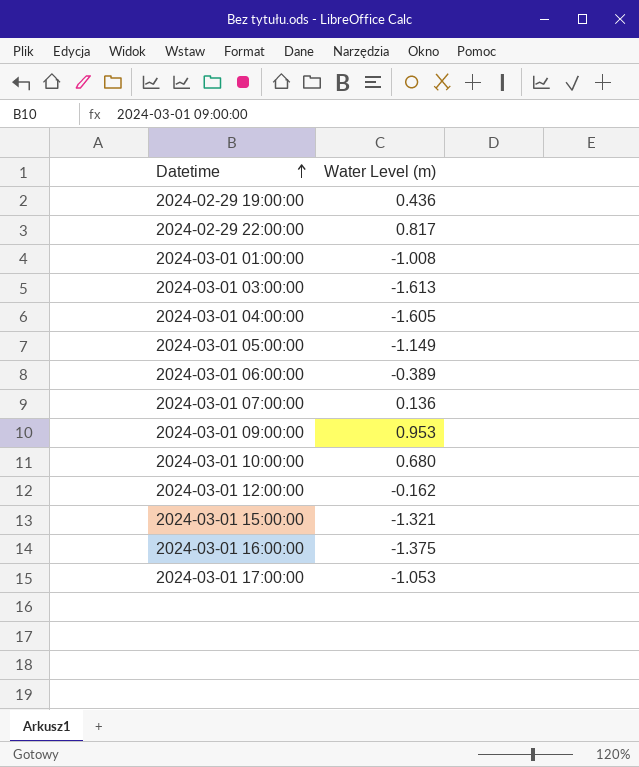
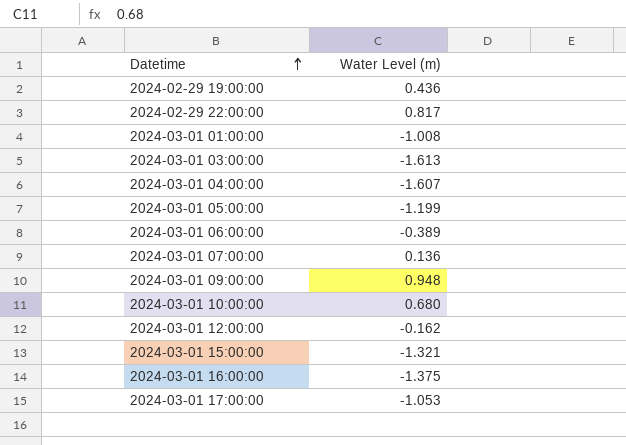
2024-03-01 04:00:00 | Water Level (m): -1.605 -> -1.607
2024-03-01 05:00:00 | Water Level (m): -1.149 -> -1.199
2024-03-01 09:00:00 | Water Level (m): 0.953 -> 0.948

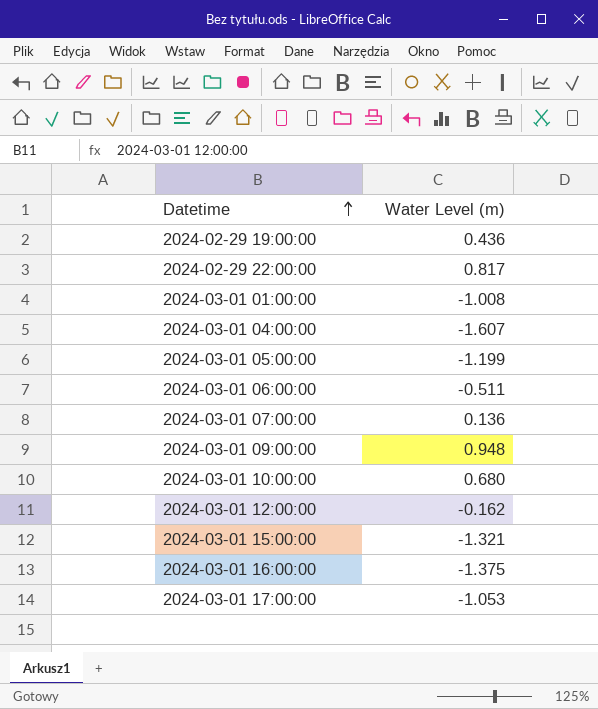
row 2024-03-01 03:00:00: -1.613 -> none
2024-03-01 06:00:00 | Water Level (m): -0.389 -> -0.511

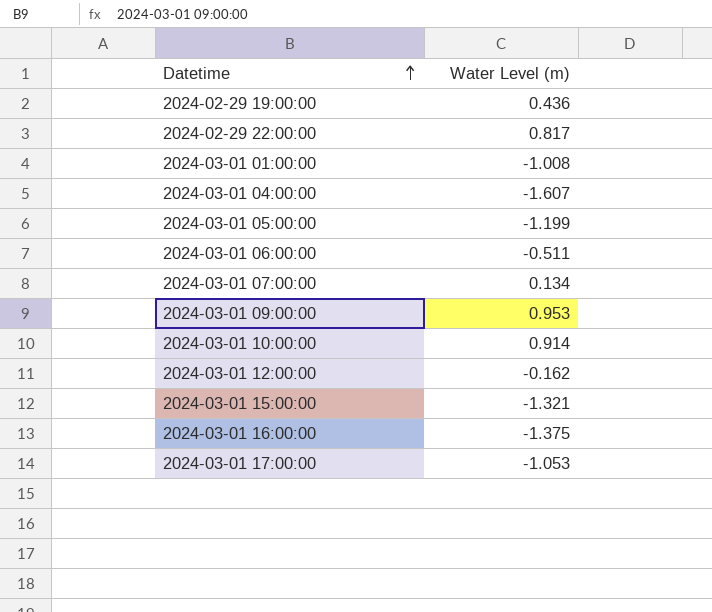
2024-03-01 07:00:00 | Water Level (m): 0.136 -> 0.134
2024-03-01 09:00:00 | Water Level (m): 0.948 -> 0.953
2024-03-01 10:00:00 | Water Level (m): 0.680 -> 0.914

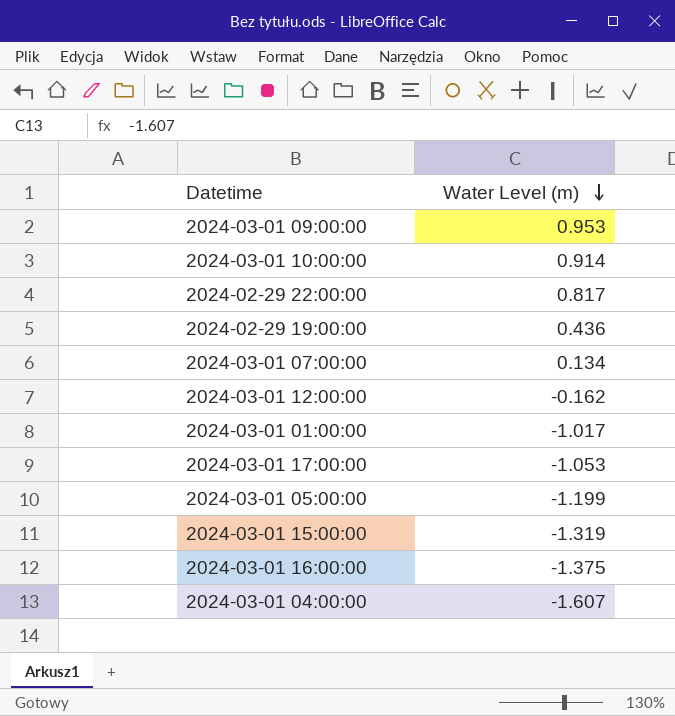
row order: Datetime ascending -> Water Level (m) descending
row 2024-03-01 06:00:00: -0.511 -> none
2024-03-01 01:00:00 | Water Level (m): -1.008 -> -1.017
2024-03-01 15:00:00 | Water Level (m): -1.321 -> -1.319

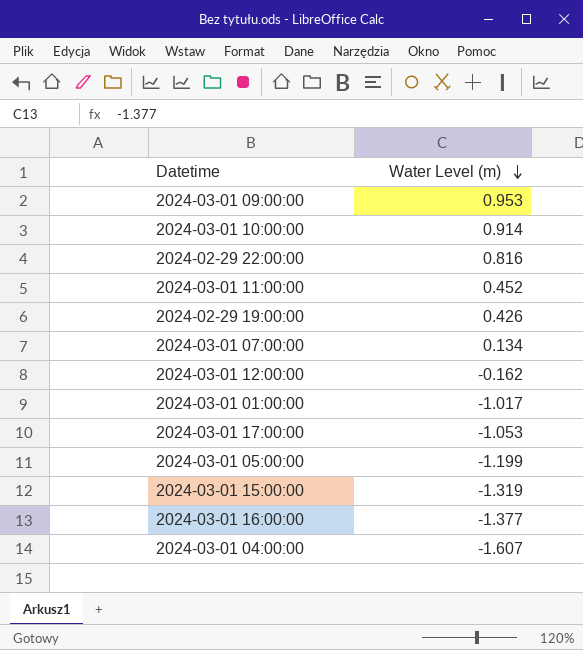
2024-02-29 22:00:00 | Water Level (m): 0.817 -> 0.816
row 2024-03-01 11:00:00: none -> 0.452
2024-02-29 19:00:00 | Water Level (m): 0.436 -> 0.426
2024-03-01 16:00:00 | Water Level (m): -1.375 -> -1.377

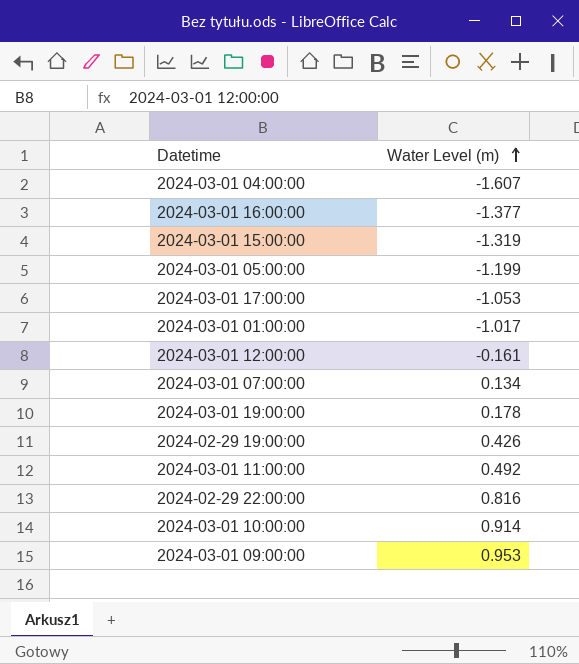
row order: Water Level (m) descending -> Water Level (m) ascending
2024-03-01 12:00:00 | Water Level (m): -0.162 -> -0.161
row 2024-03-01 19:00:00: none -> 0.178
2024-03-01 11:00:00 | Water Level (m): 0.452 -> 0.492

